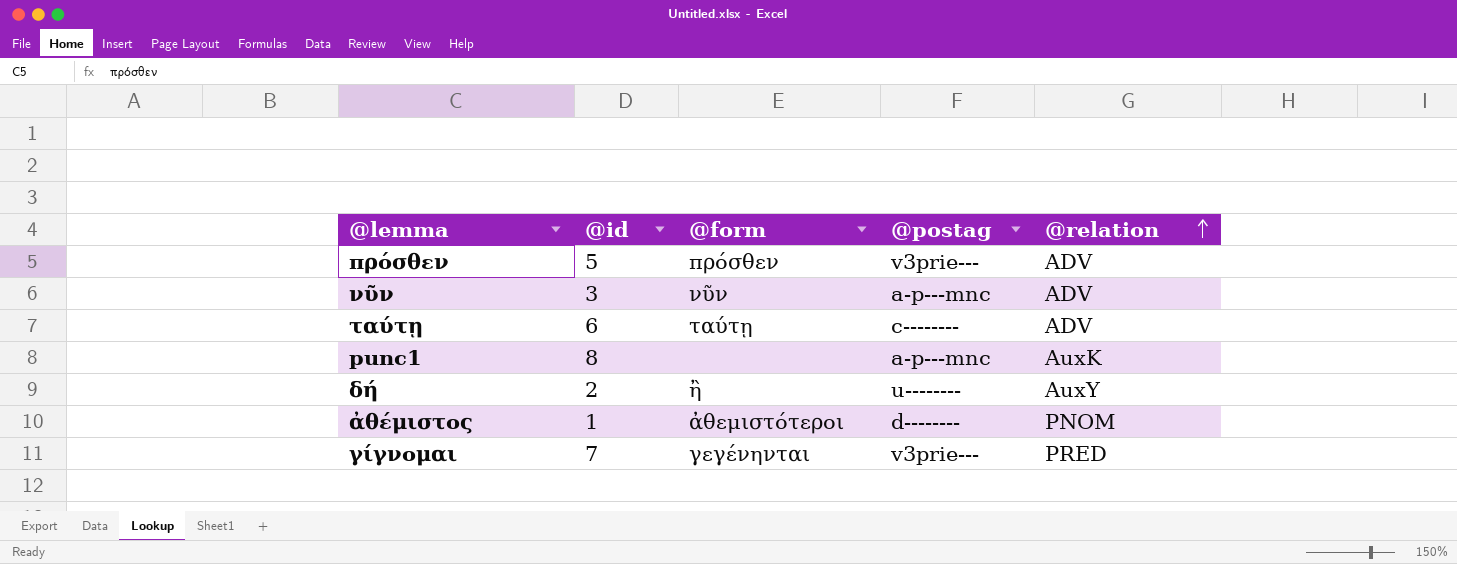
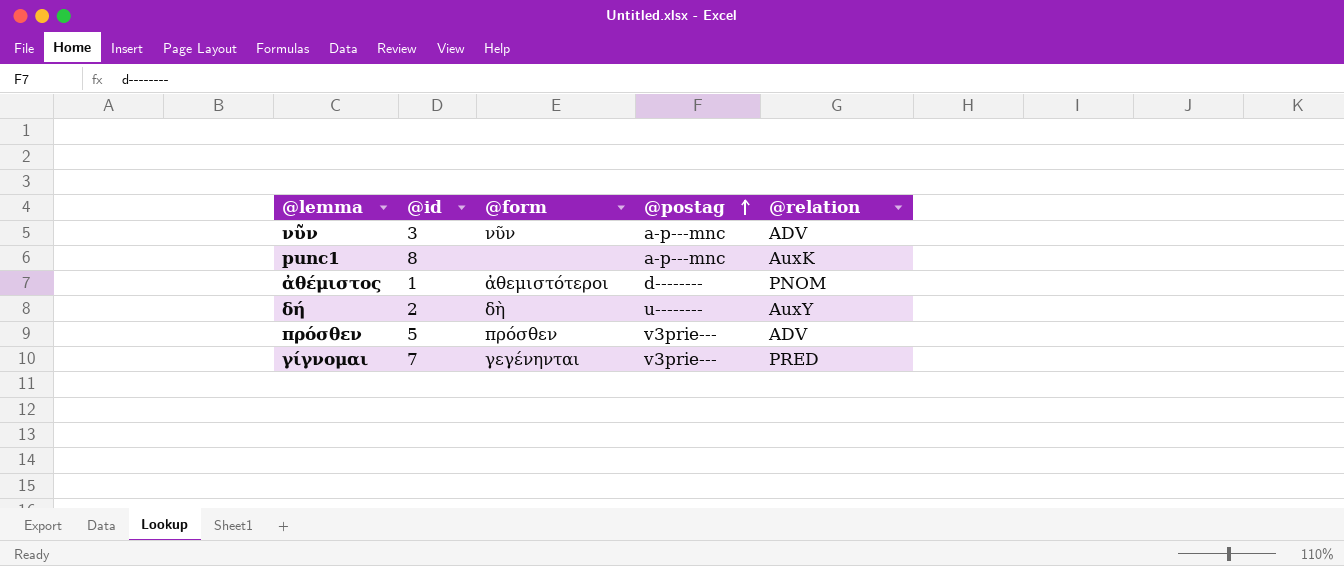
row order: @relation ascending -> @postag ascending
row ταύτῃ: 6 | ταύτῃ | c-------- | ADV -> none
δή | @form: ἢ -> δὴ

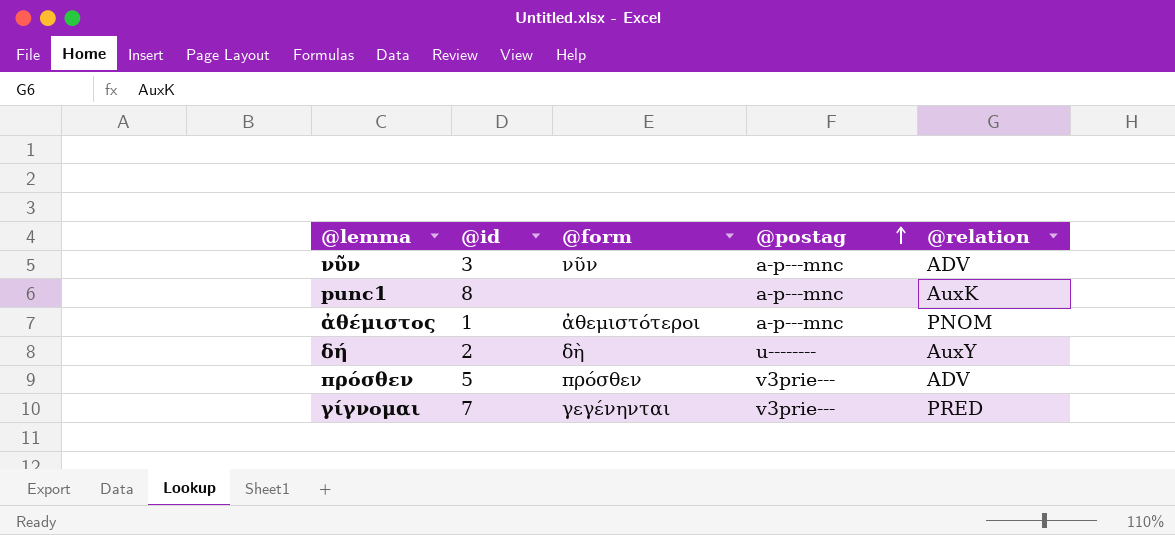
ἀθέμιστος | @postag: d-------- -> a-p---mnc

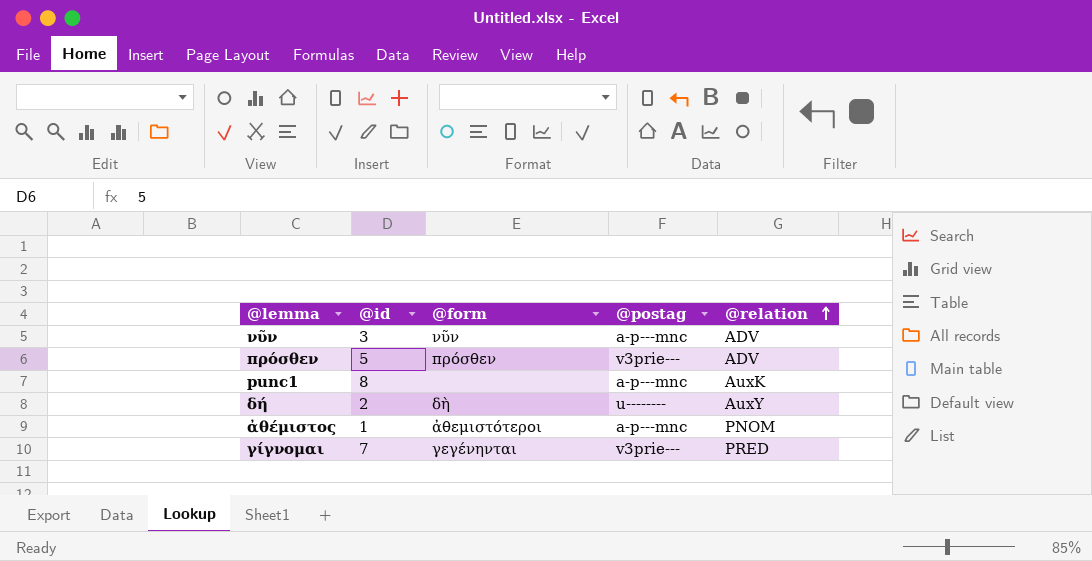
row order: @postag ascending -> @relation ascending

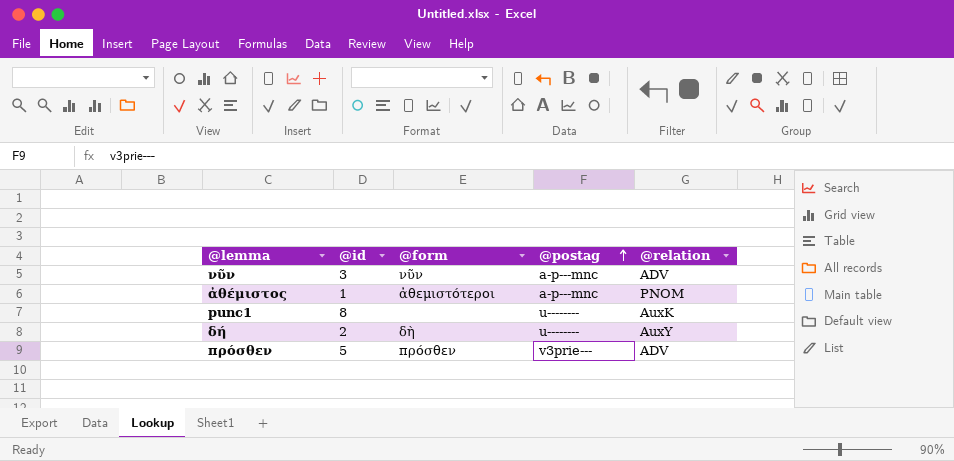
row order: @relation ascending -> @postag ascending
row γίγνομαι: 7 | γεγένηνται | v3prie--- | PRED -> none
punc1 | @postag: a-p---mnc -> u--------

